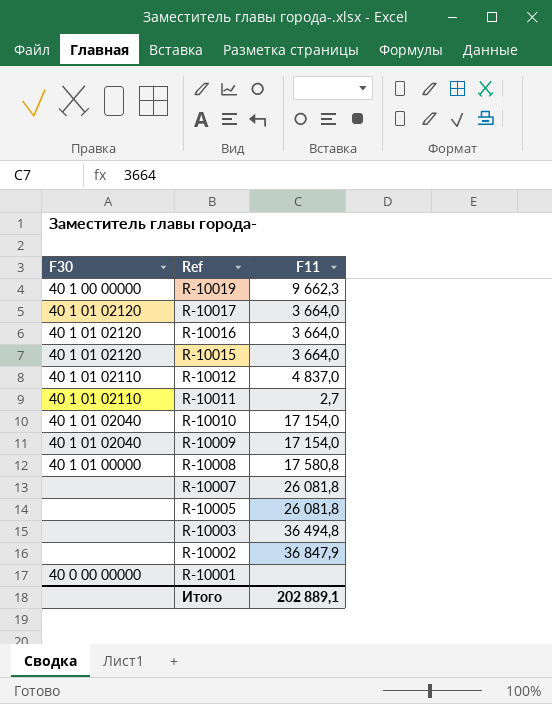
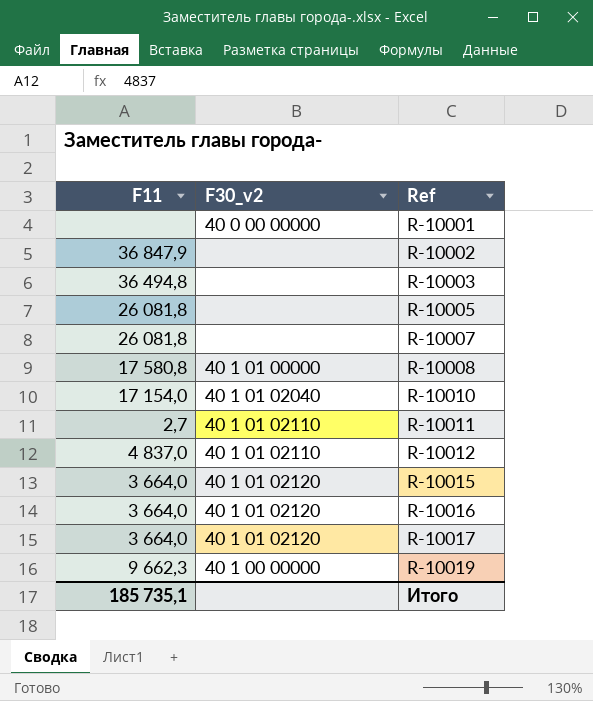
row order: Ref descending -> Ref ascending
column F11 | position: 3 -> 1
column name: F30 -> F30_v2
row R-10009: 40 1 01 02040 | 17 154,0 -> none
Итого | F11: 202 889,1 -> 185 735,1

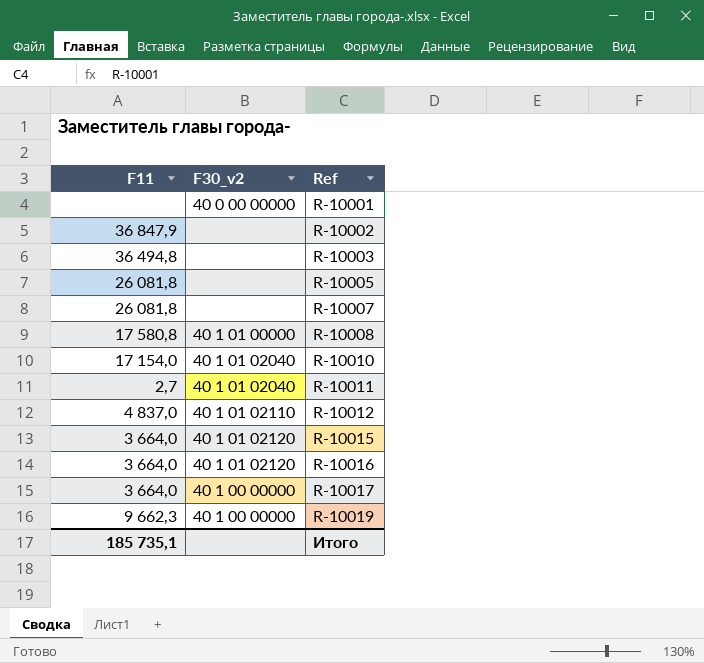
R-10011 | F30_v2: 40 1 01 02110 -> 40 1 01 02040
R-10017 | F30_v2: 40 1 01 02120 -> 40 1 00 00000

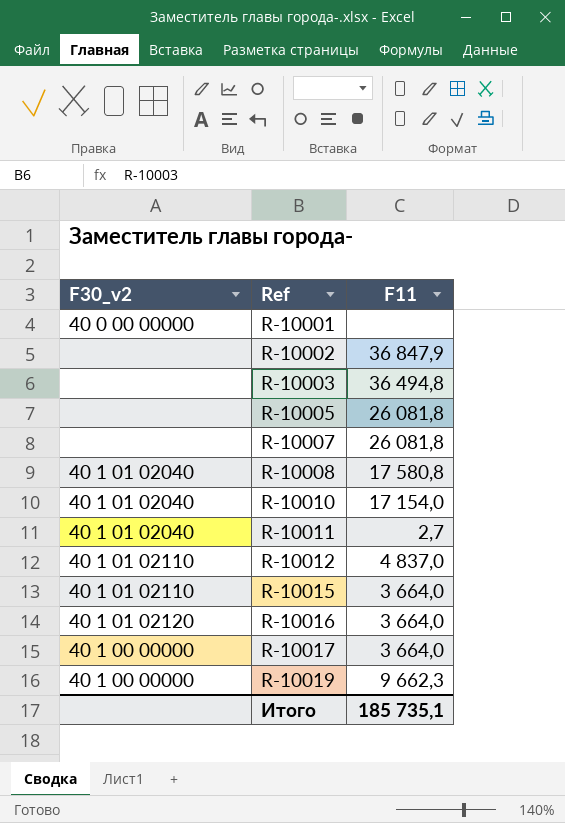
column F11 | position: 1 -> 3
R-10008 | F30_v2: 40 1 01 00000 -> 40 1 01 02040
R-10015 | F30_v2: 40 1 01 02120 -> 40 1 01 02110

